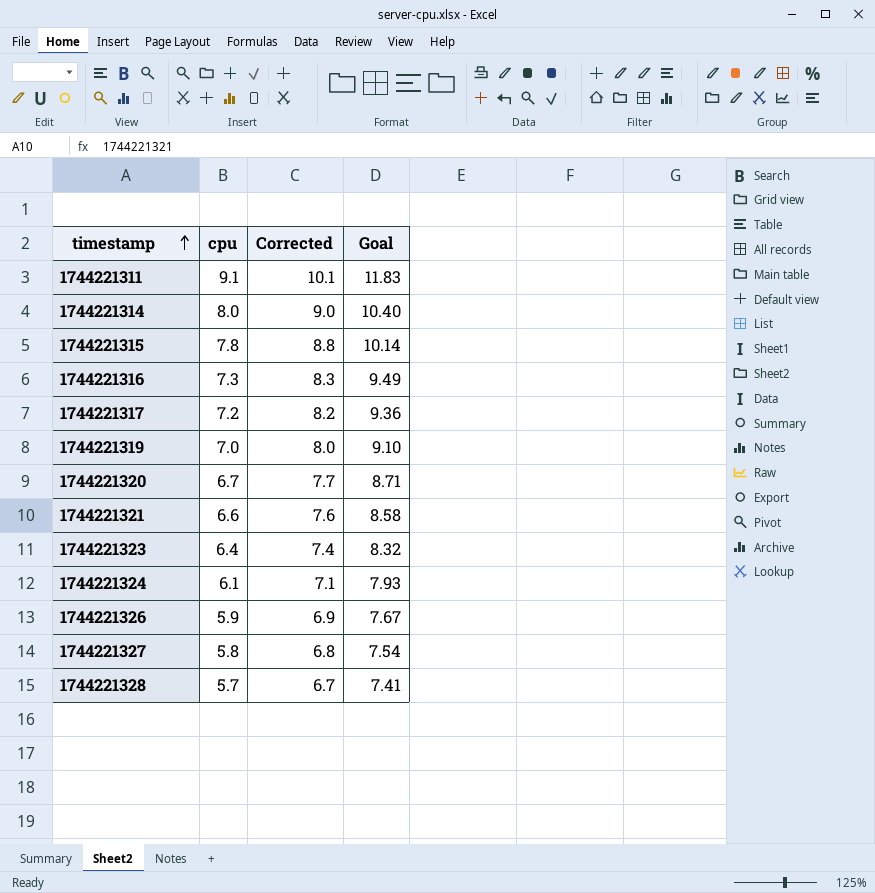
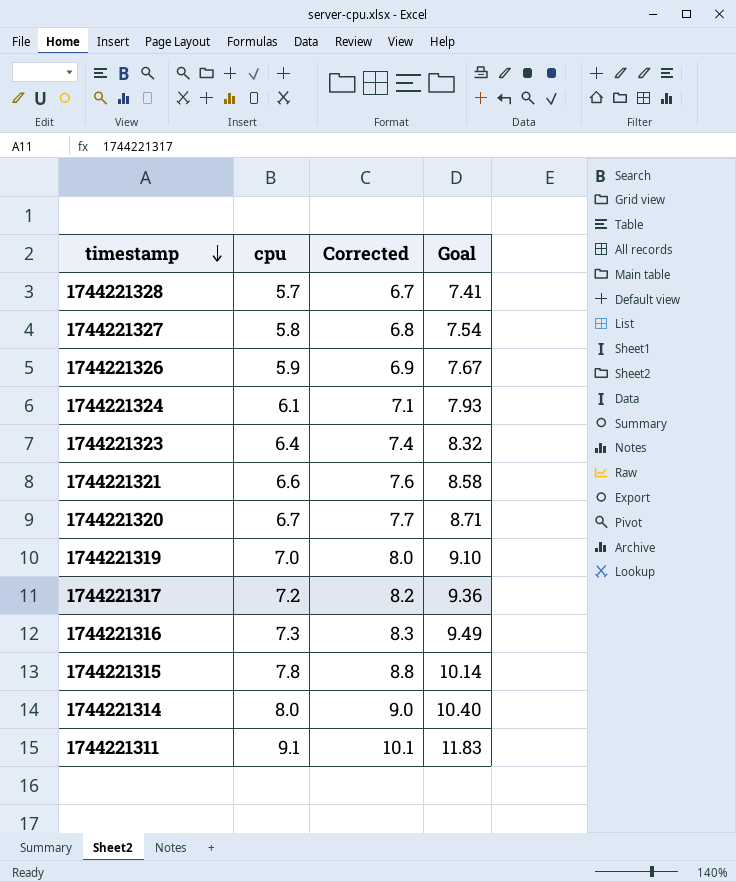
row order: timestamp ascending -> timestamp descending

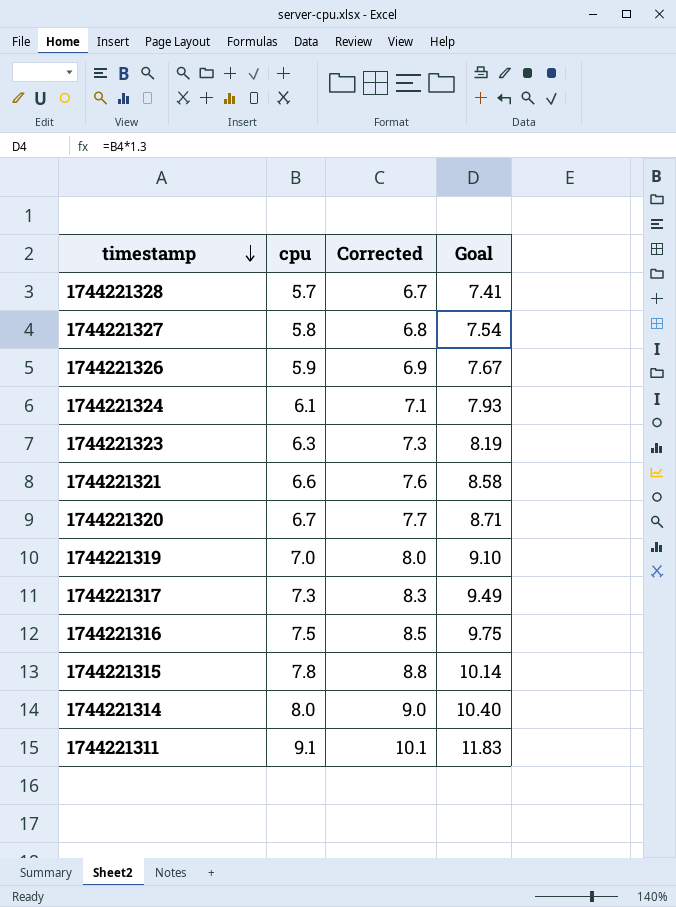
1744221323 | cpu: 6.4 -> 6.3
1744221323 | Corrected: 7.4 -> 7.3
1744221323 | Goal: 8.32 -> 8.19
1744221317 | cpu: 7.2 -> 7.3
1744221317 | Corrected: 8.2 -> 8.3
1744221317 | Goal: 9.36 -> 9.49
1744221316 | cpu: 7.3 -> 7.5
1744221316 | Corrected: 8.3 -> 8.5
1744221316 | Goal: 9.49 -> 9.75

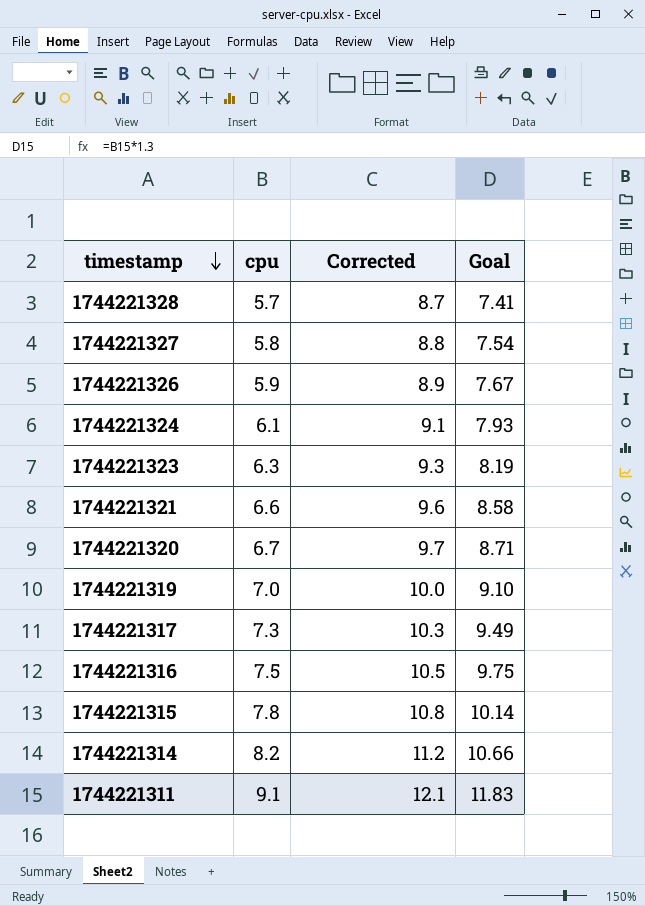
column Corrected | formula: [cpu] + 1 -> [cpu] + 3
1744221314 | cpu: 8.0 -> 8.2
1744221314 | Goal: 10.40 -> 10.66

